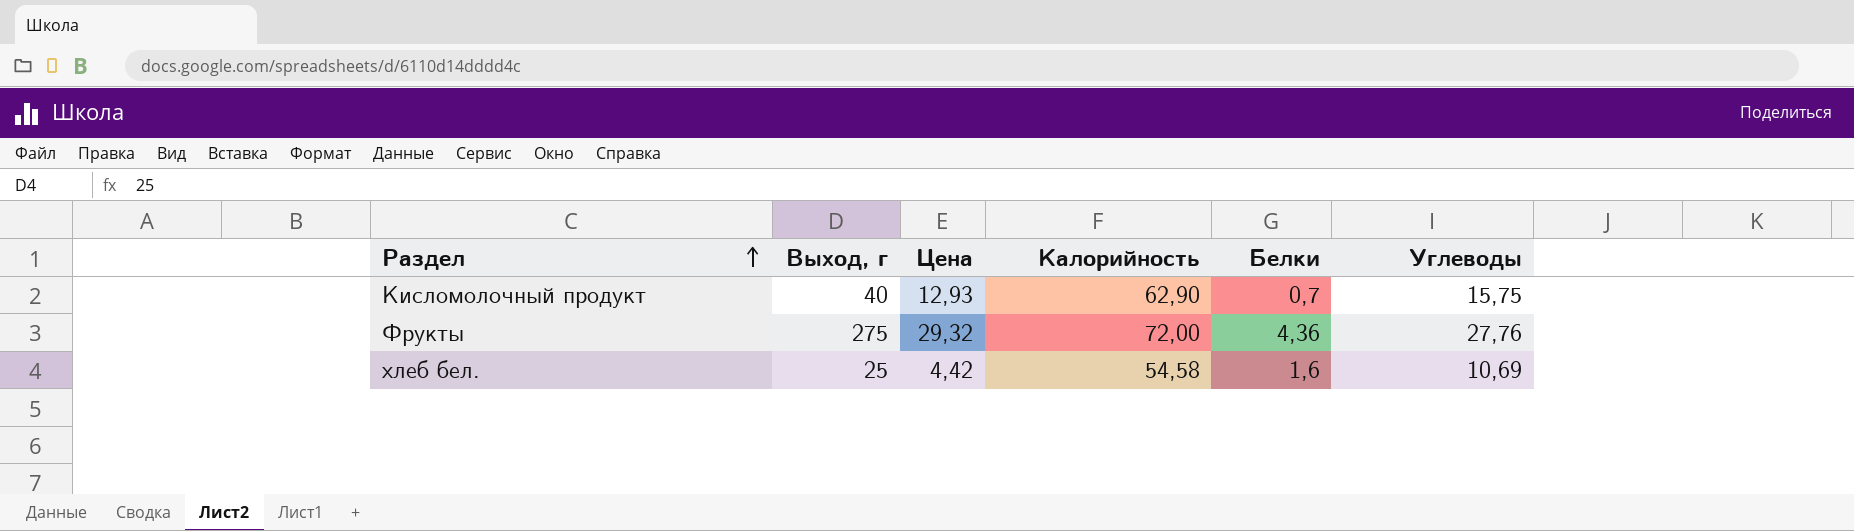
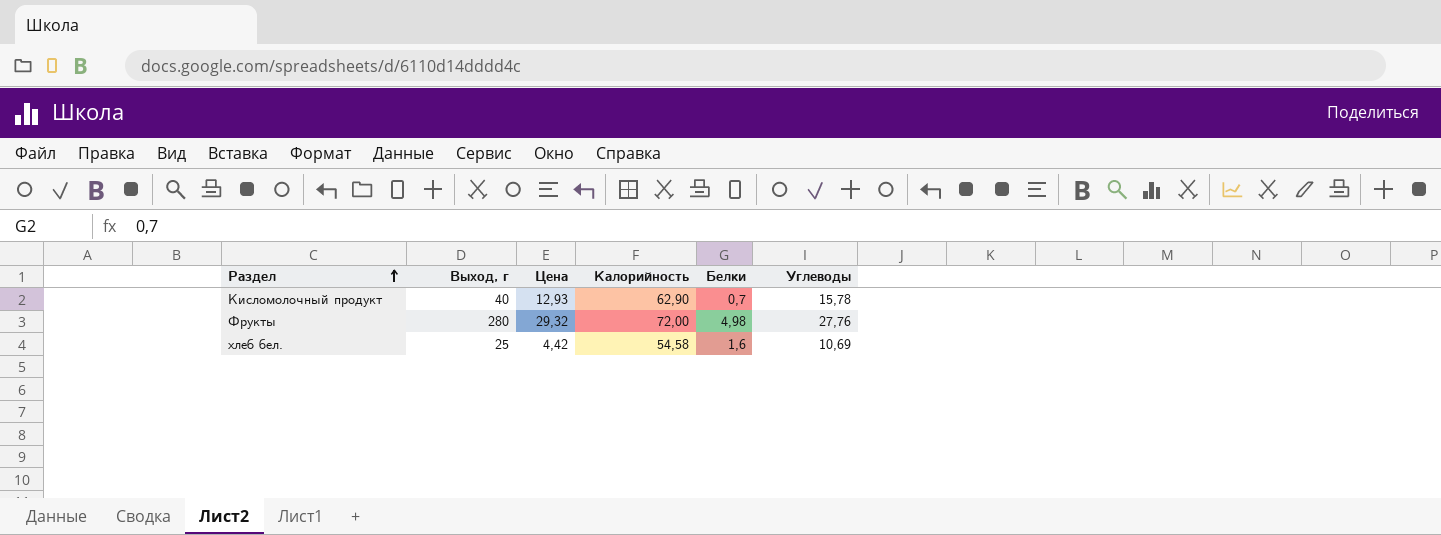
Кисломолочный продукт | Углеводы: 15,75 -> 15,78
Фрукты | Выход, г: 275 -> 280
Фрукты | Белки: 4,36 -> 4,98

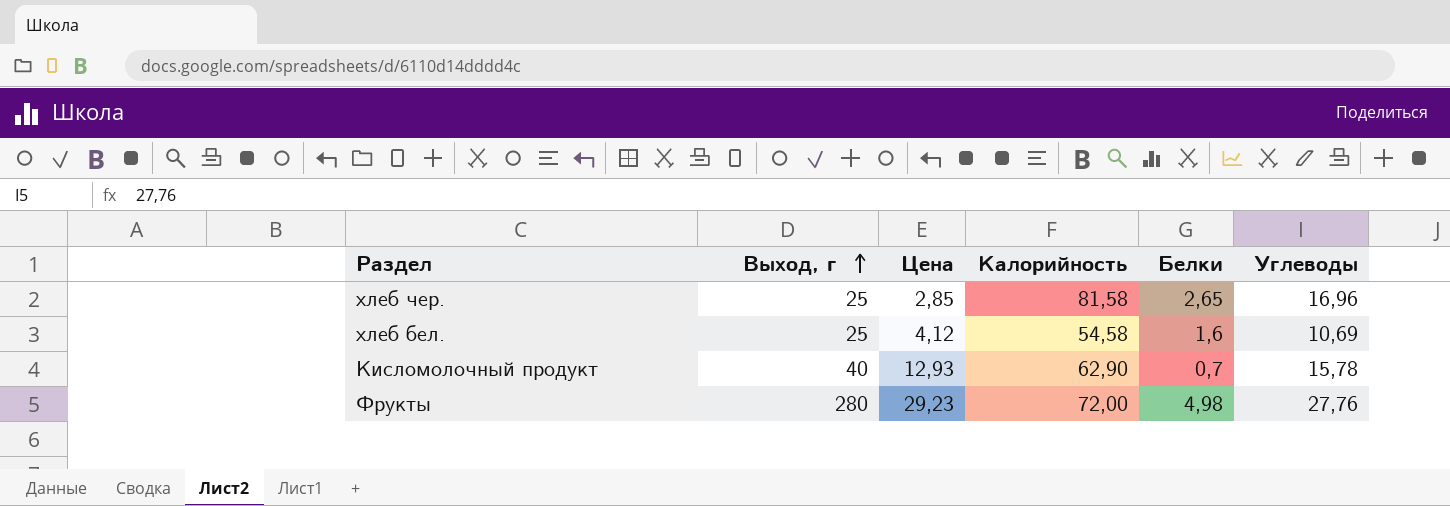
row order: Раздел ascending -> Выход, г ascending
row хлеб чер.: none -> 25 | 2,85 | 81,58 | 2,65 | 16,96
хлеб бел. | Цена: 4,42 -> 4,12
Фрукты | Цена: 29,32 -> 29,23

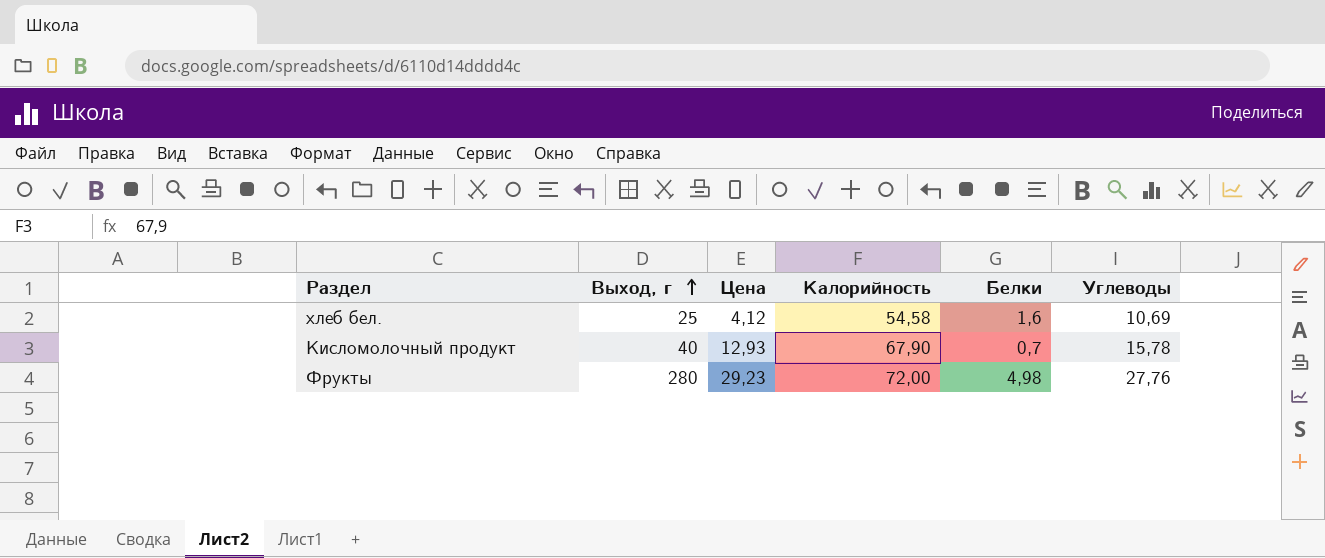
row хлеб чер.: 25 | 2,85 | 81,58 | 2,65 | 16,96 -> none
Кисломолочный продукт | Калорийность: 62,90 -> 67,90

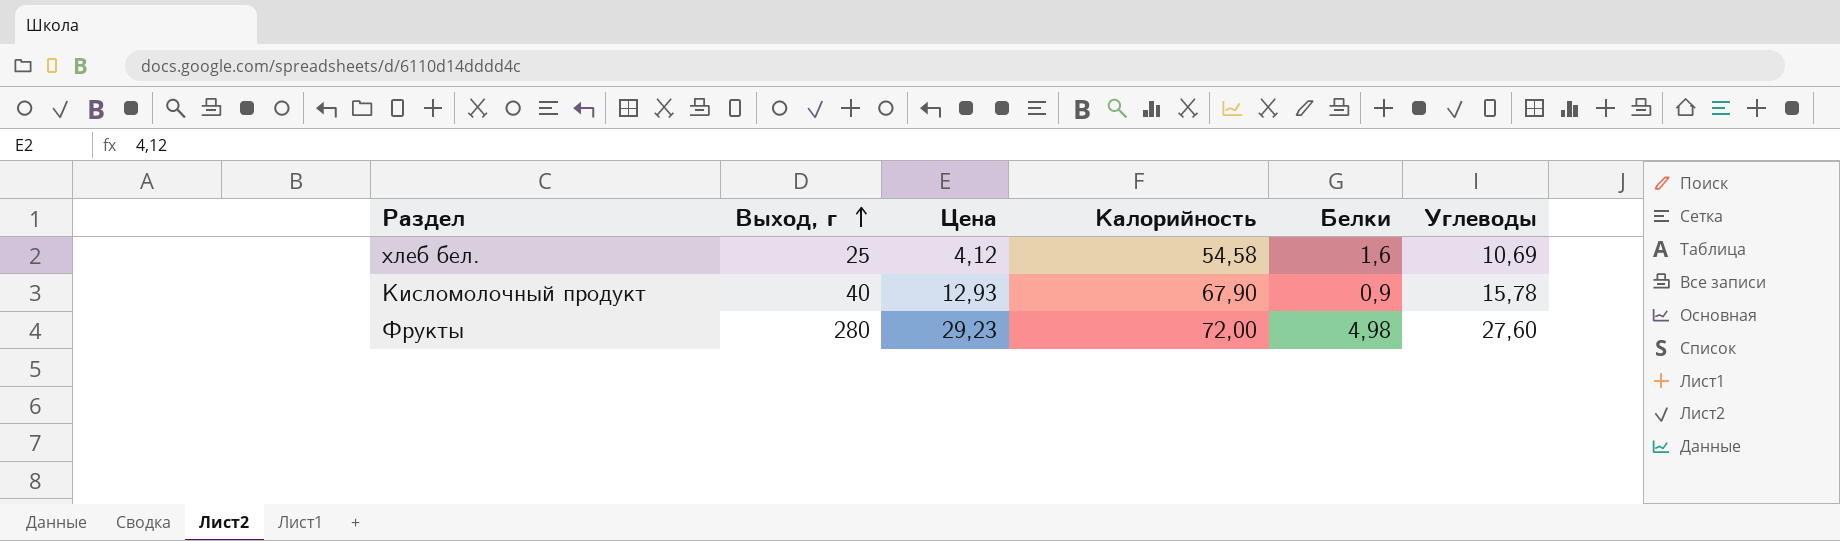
Кисломолочный продукт | Белки: 0,7 -> 0,9
Фрукты | Углеводы: 27,76 -> 27,60

